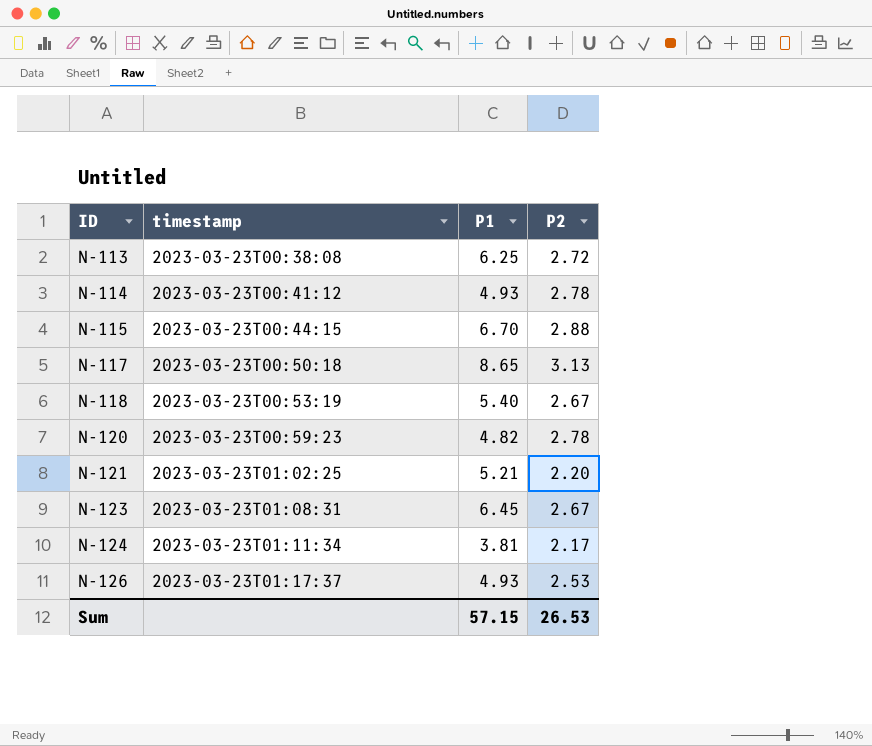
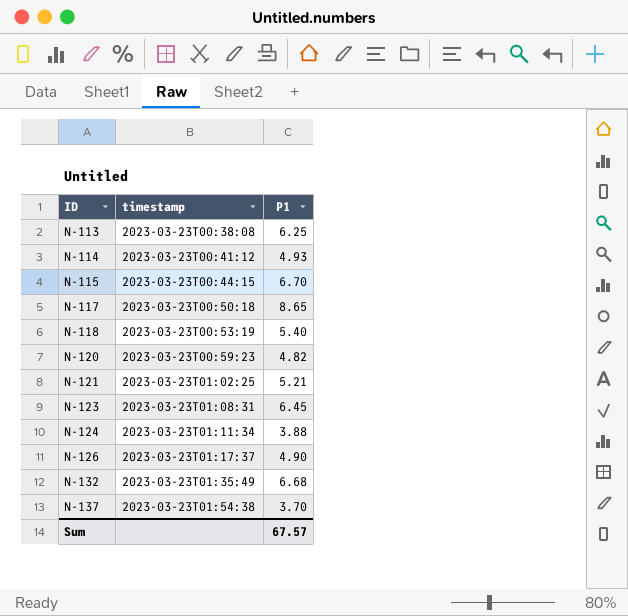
column P2 | position: 4 -> none
N-124 | P1: 3.81 -> 3.88
N-126 | P1: 4.93 -> 4.90
row N-132: none -> 2023-03-23T01:35:49 | 6.68
row N-137: none -> 2023-03-23T01:54:38 | 3.70
Sum | P1: 57.15 -> 67.57

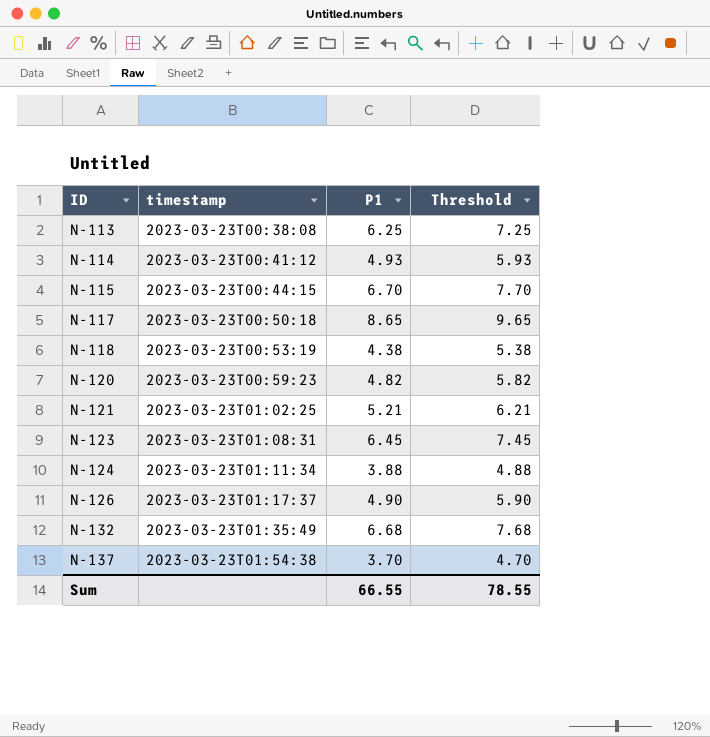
column Threshold | formula: none -> [P1] + 1
N-118 | P1: 5.40 -> 4.38
Sum | P1: 67.57 -> 66.55

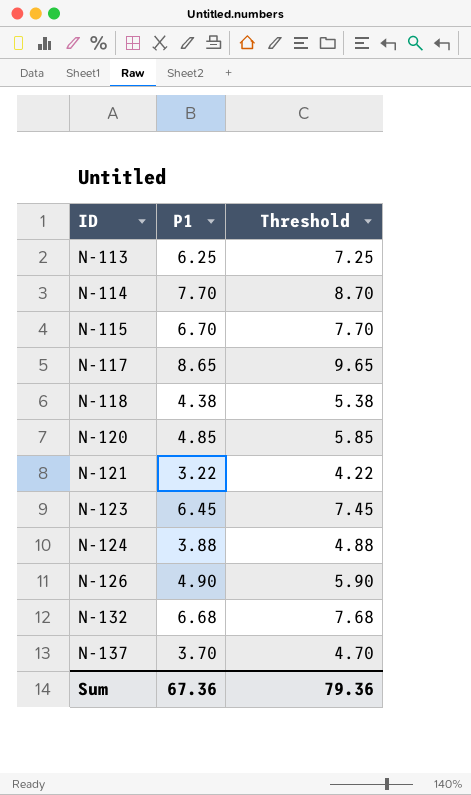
column timestamp | position: 2 -> none
N-114 | P1: 4.93 -> 7.70
N-114 | Threshold: 5.93 -> 8.70
N-120 | P1: 4.82 -> 4.85
N-120 | Threshold: 5.82 -> 5.85
N-121 | P1: 5.21 -> 3.22
N-121 | Threshold: 6.21 -> 4.22
Sum | P1: 66.55 -> 67.36
Sum | Threshold: 78.55 -> 79.36

